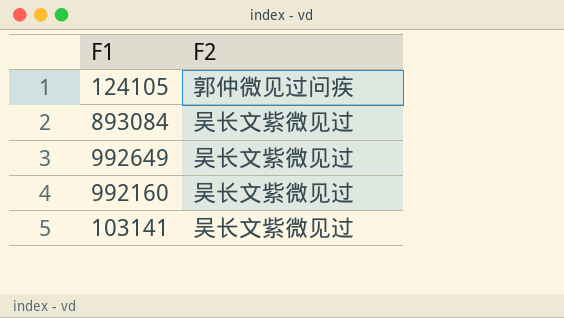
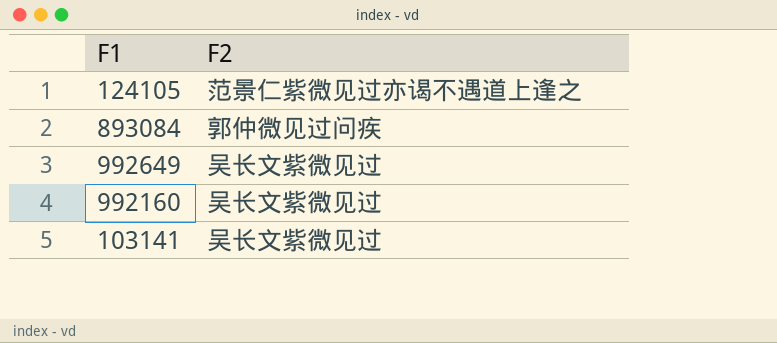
124105 | F2: 郭仲微见过问疾 -> 范景仁紫微见过亦谒不遇道上逢之
893084 | F2: 吴长文紫微见过 -> 郭仲微见过问疾

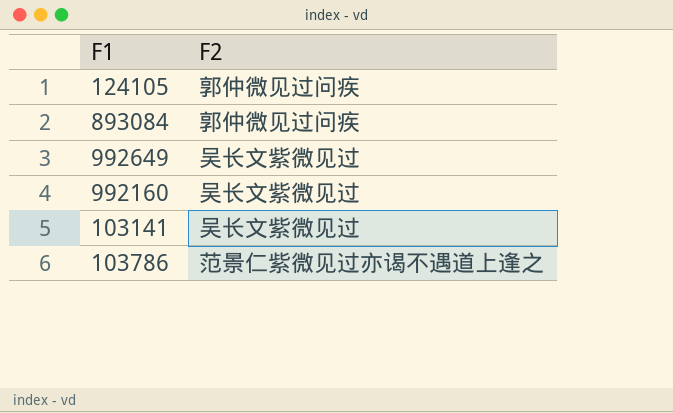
124105 | F2: 范景仁紫微见过亦谒不遇道上逢之 -> 郭仲微见过问疾
row 103786: none -> 范景仁紫微见过亦谒不遇道上逢之

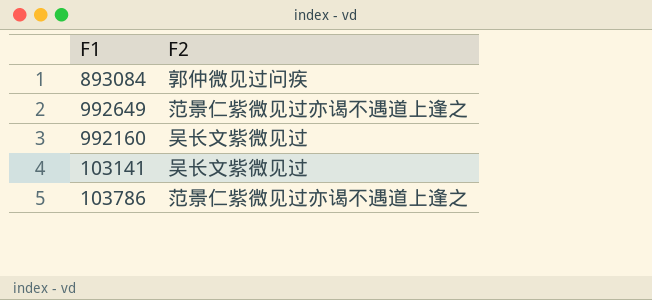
row 124105: 郭仲微见过问疾 -> none
992649 | F2: 吴长文紫微见过 -> 范景仁紫微见过亦谒不遇道上逢之

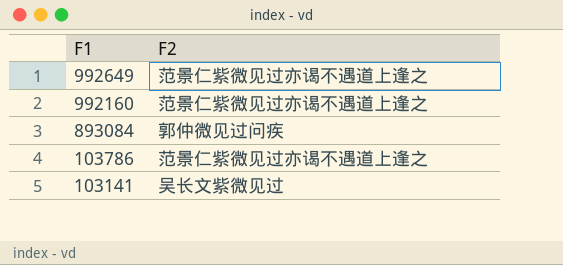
row order: none -> F1 descending
992160 | F2: 吴长文紫微见过 -> 范景仁紫微见过亦谒不遇道上逢之

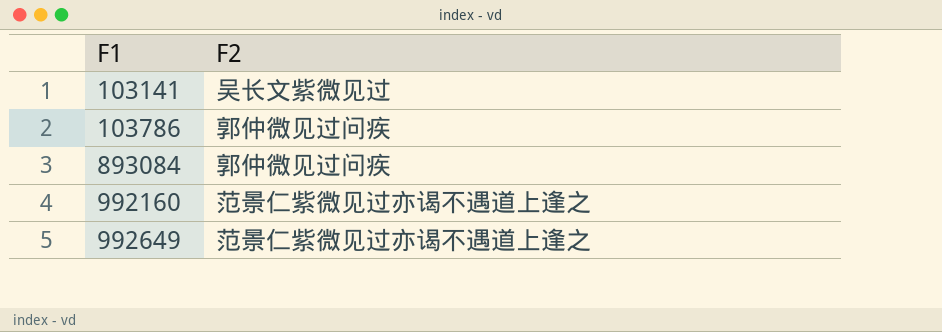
row order: F1 descending -> F1 ascending
103786 | F2: 范景仁紫微见过亦谒不遇道上逢之 -> 郭仲微见过问疾

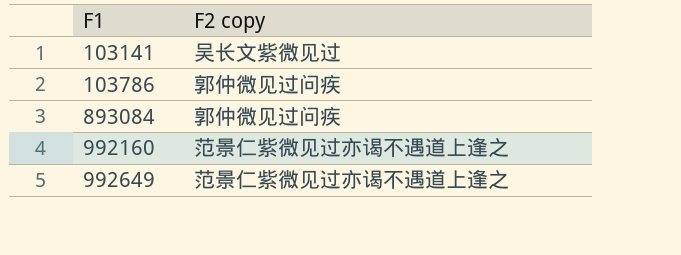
column name: F2 -> F2 copy

